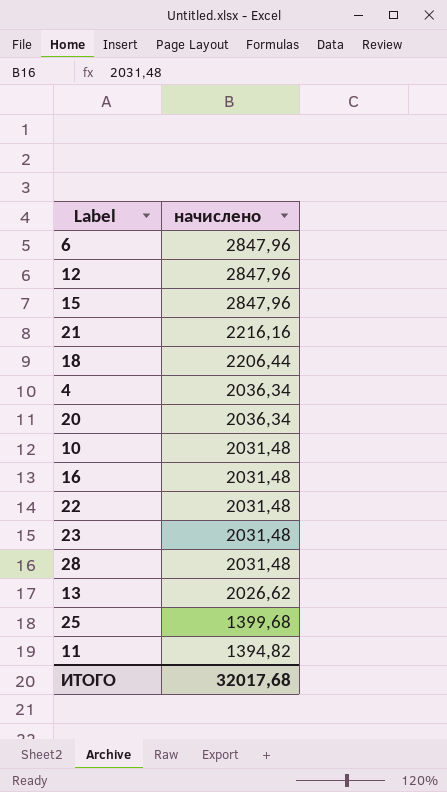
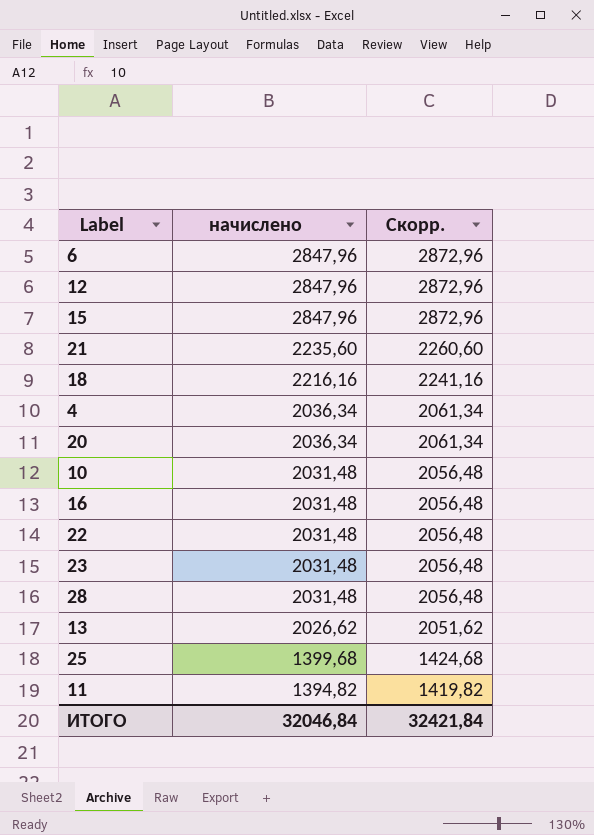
column Скорр. | formula: none -> [начислено] + 25
21 | начислено: 2216,16 -> 2235,60
18 | начислено: 2206,44 -> 2216,16
ИТОГО | начислено: 32017,68 -> 32046,84

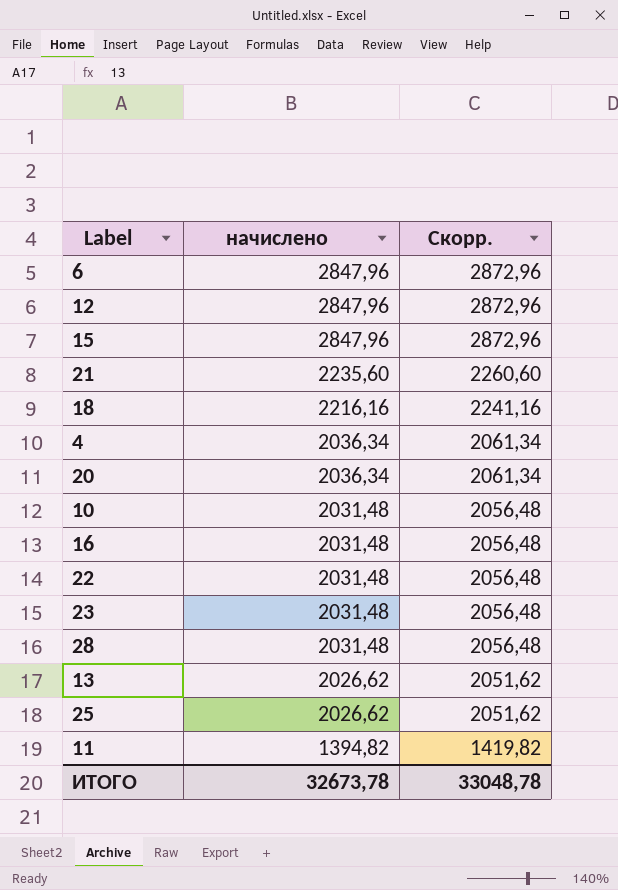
25 | начислено: 1399,68 -> 2026,62
25 | Скорр.: 1424,68 -> 2051,62
ИТОГО | начислено: 32046,84 -> 32673,78
ИТОГО | Скорр.: 32421,84 -> 33048,78

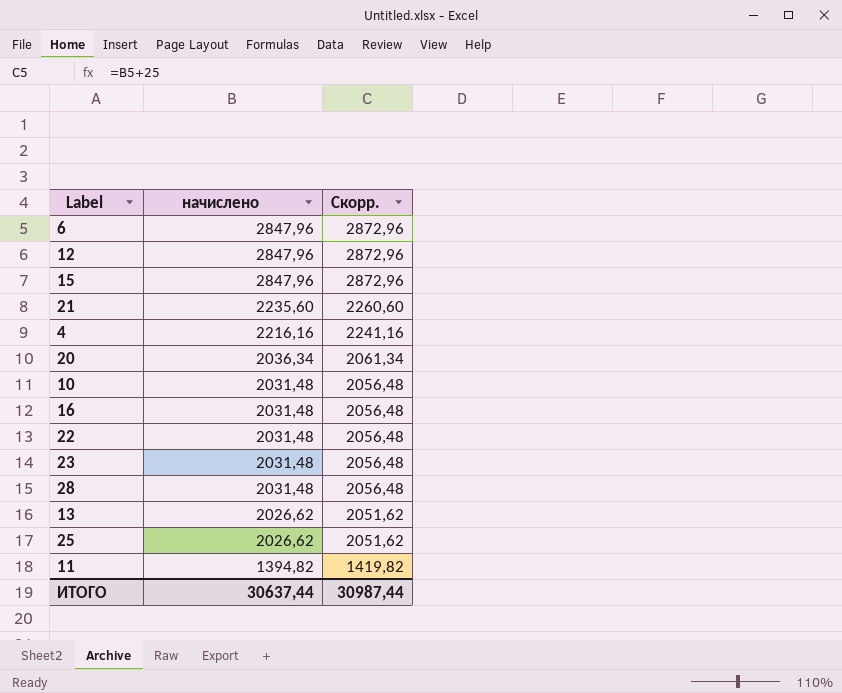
row 18: 2216,16 | 2241,16 -> none
4 | начислено: 2036,34 -> 2216,16
4 | Скорр.: 2061,34 -> 2241,16
ИТОГО | начислено: 32673,78 -> 30637,44
ИТОГО | Скорр.: 33048,78 -> 30987,44

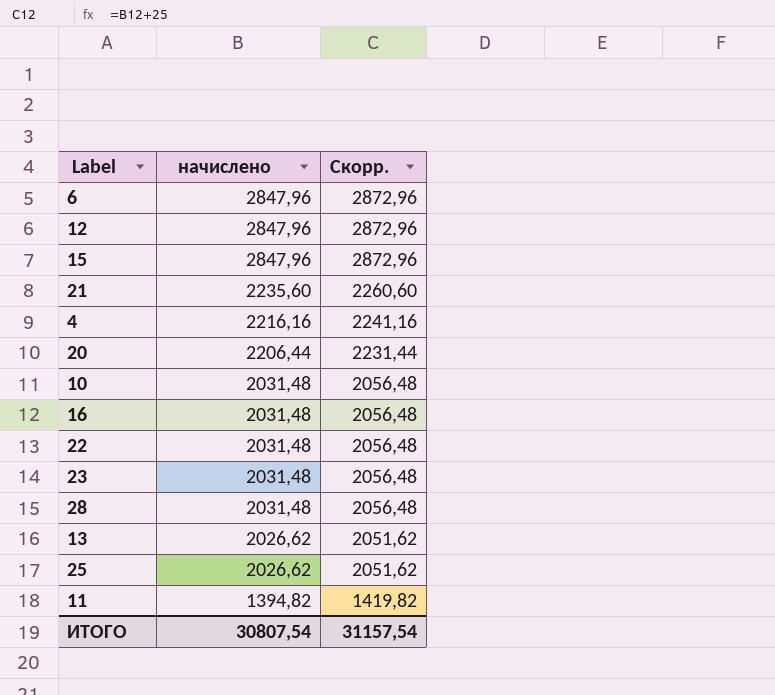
20 | начислено: 2036,34 -> 2206,44
20 | Скорр.: 2061,34 -> 2231,44
ИТОГО | начислено: 30637,44 -> 30807,54
ИТОГО | Скорр.: 30987,44 -> 31157,54

